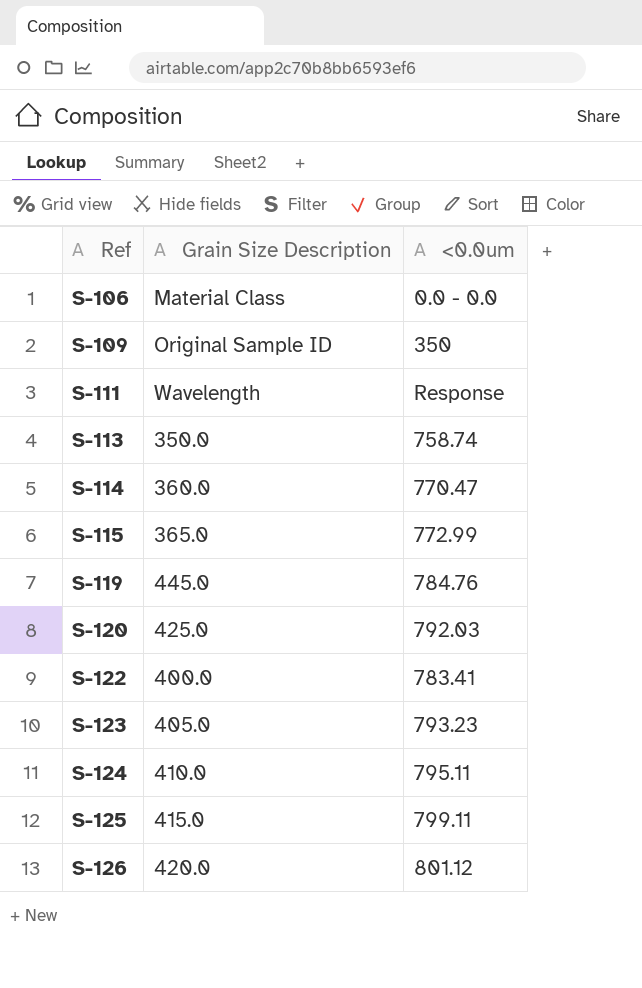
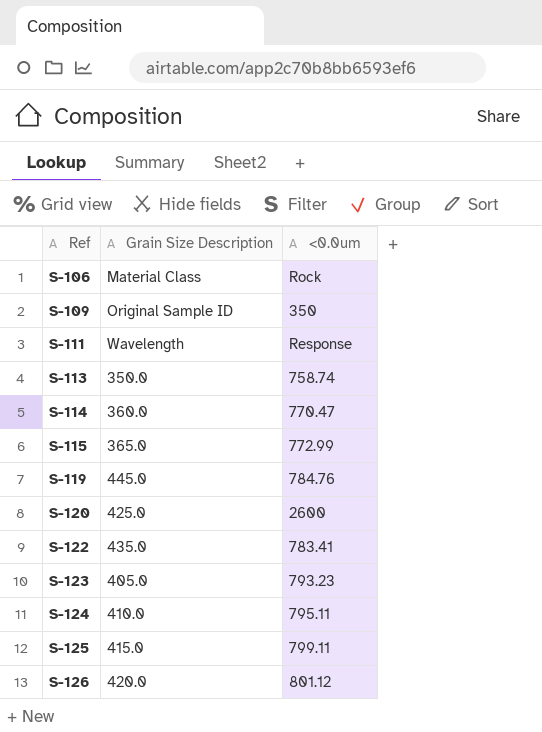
S-106 | <0.0um: 0.0 - 0.0 -> Rock
S-120 | <0.0um: 792.03 -> 2600
S-122 | Grain Size Description: 400.0 -> 435.0

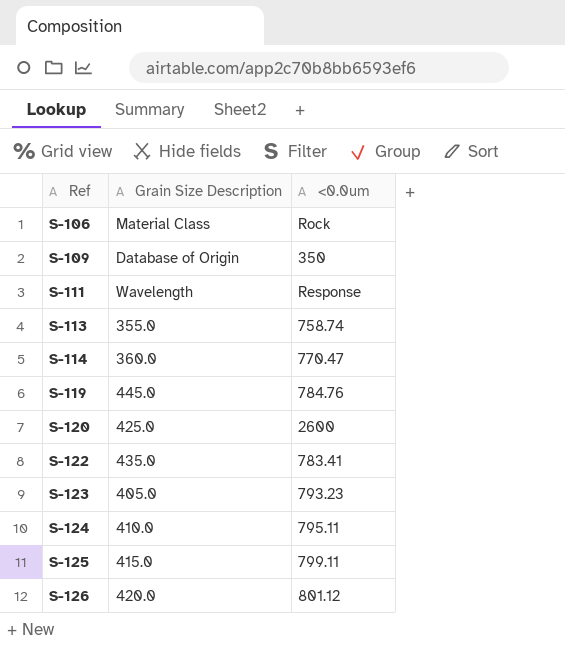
row S-115: 365.0 | 772.99 -> none
S-109 | Grain Size Description: Original Sample ID -> Database of Origin
S-113 | Grain Size Description: 350.0 -> 355.0

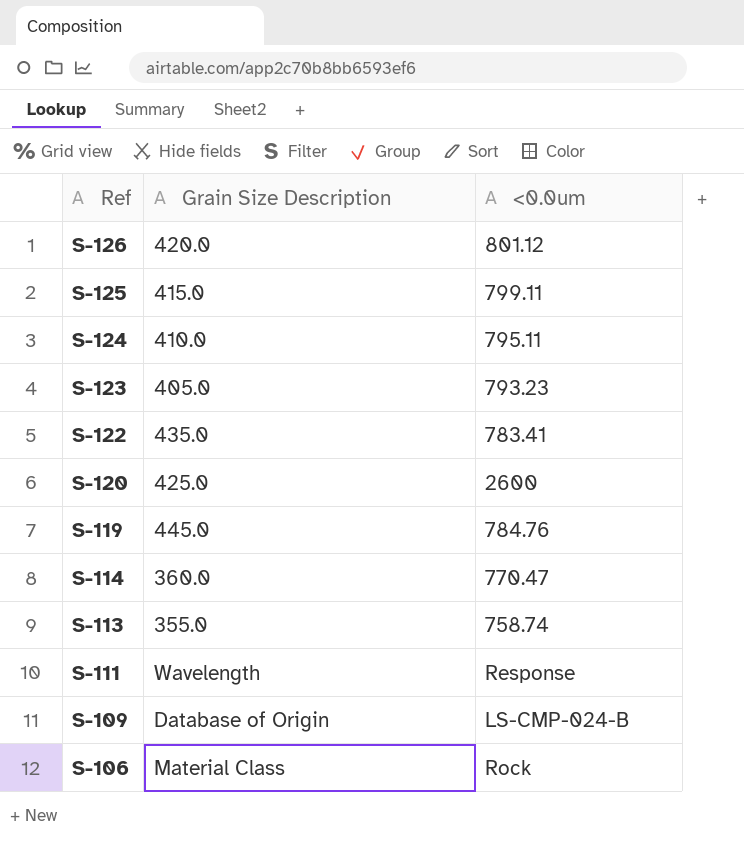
row order: Ref ascending -> Ref descending
S-109 | <0.0um: 350 -> LS-CMP-024-B

